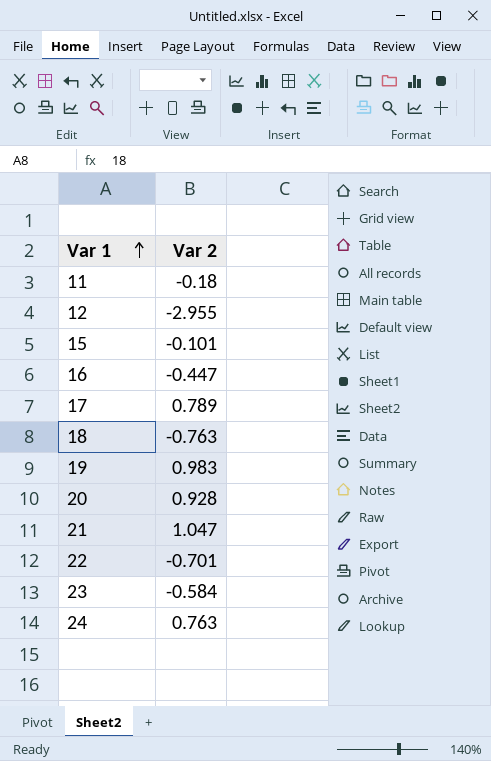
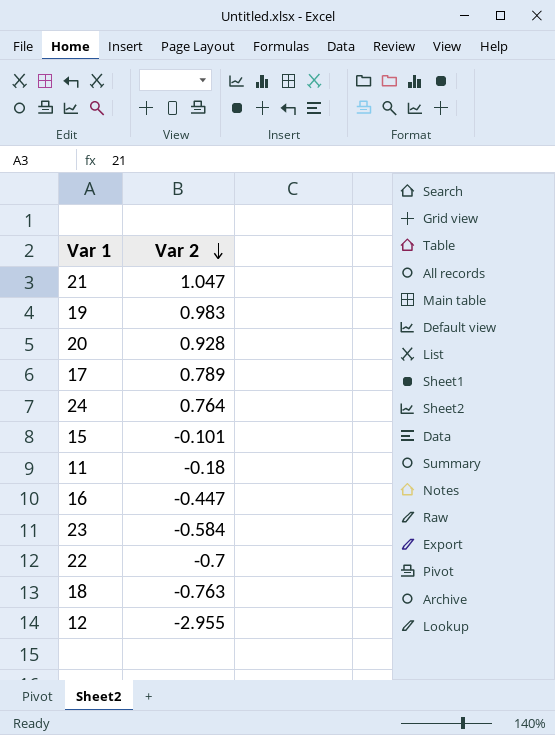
row order: Var 1 ascending -> Var 2 descending
24 | Var 2: 0.763 -> 0.764
22 | Var 2: -0.701 -> -0.7

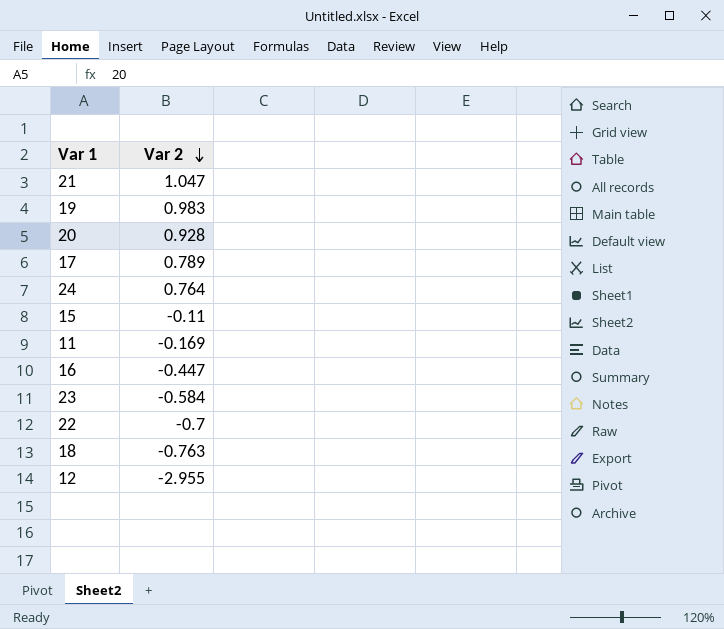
15 | Var 2: -0.101 -> -0.11
11 | Var 2: -0.18 -> -0.169

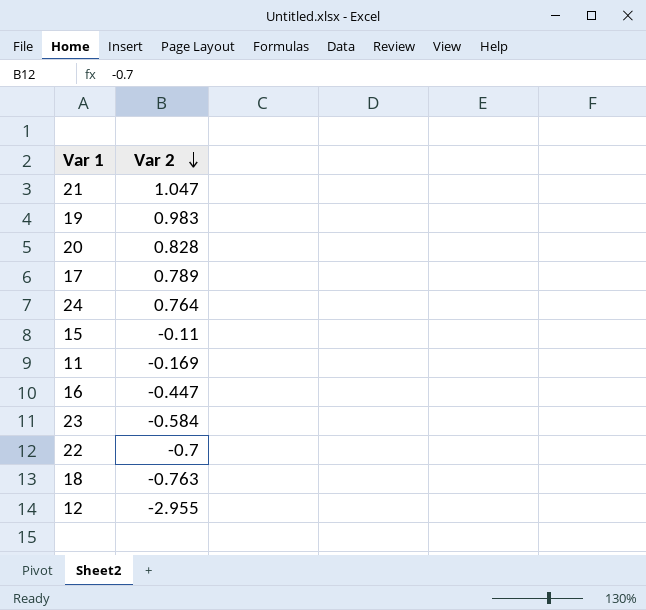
20 | Var 2: 0.928 -> 0.828

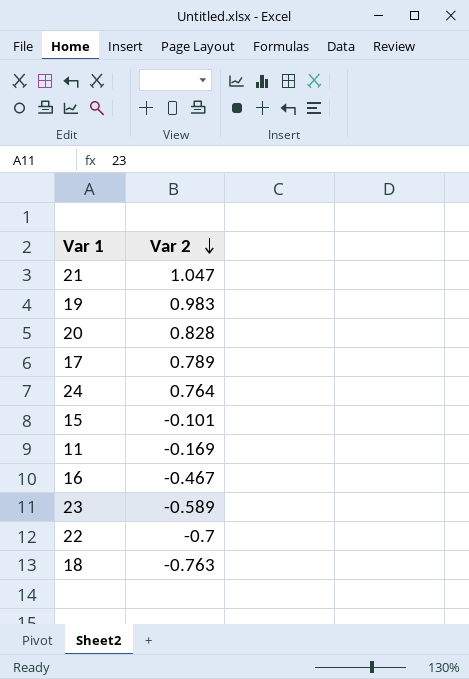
row 12: -2.955 -> none
15 | Var 2: -0.11 -> -0.101
16 | Var 2: -0.447 -> -0.467
23 | Var 2: -0.584 -> -0.589

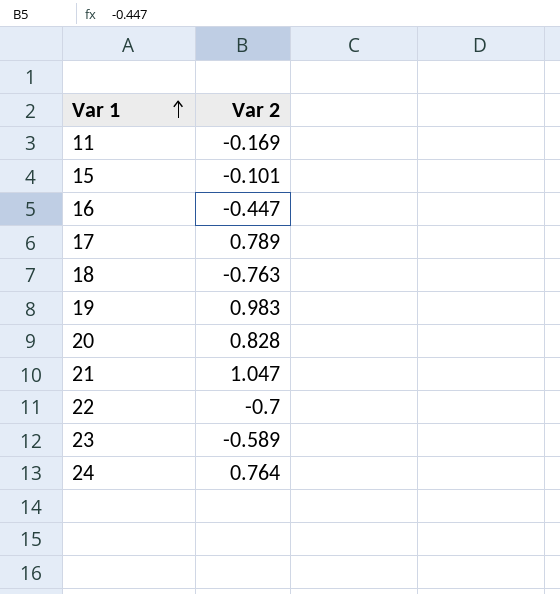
row order: Var 2 descending -> Var 1 ascending
16 | Var 2: -0.467 -> -0.447

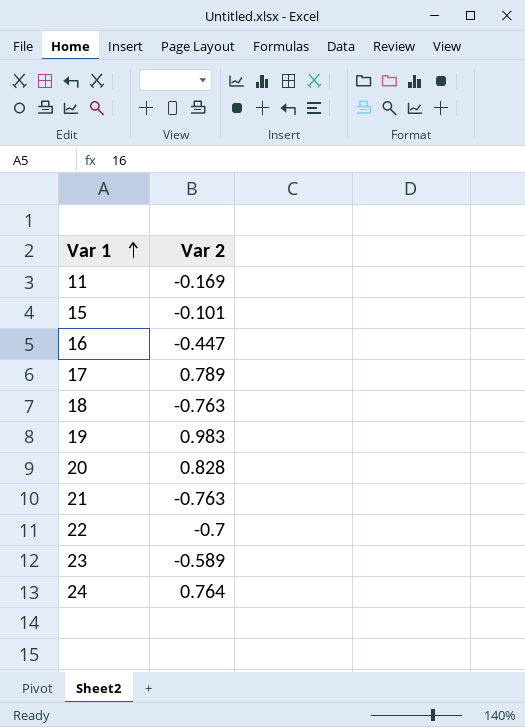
21 | Var 2: 1.047 -> -0.763

